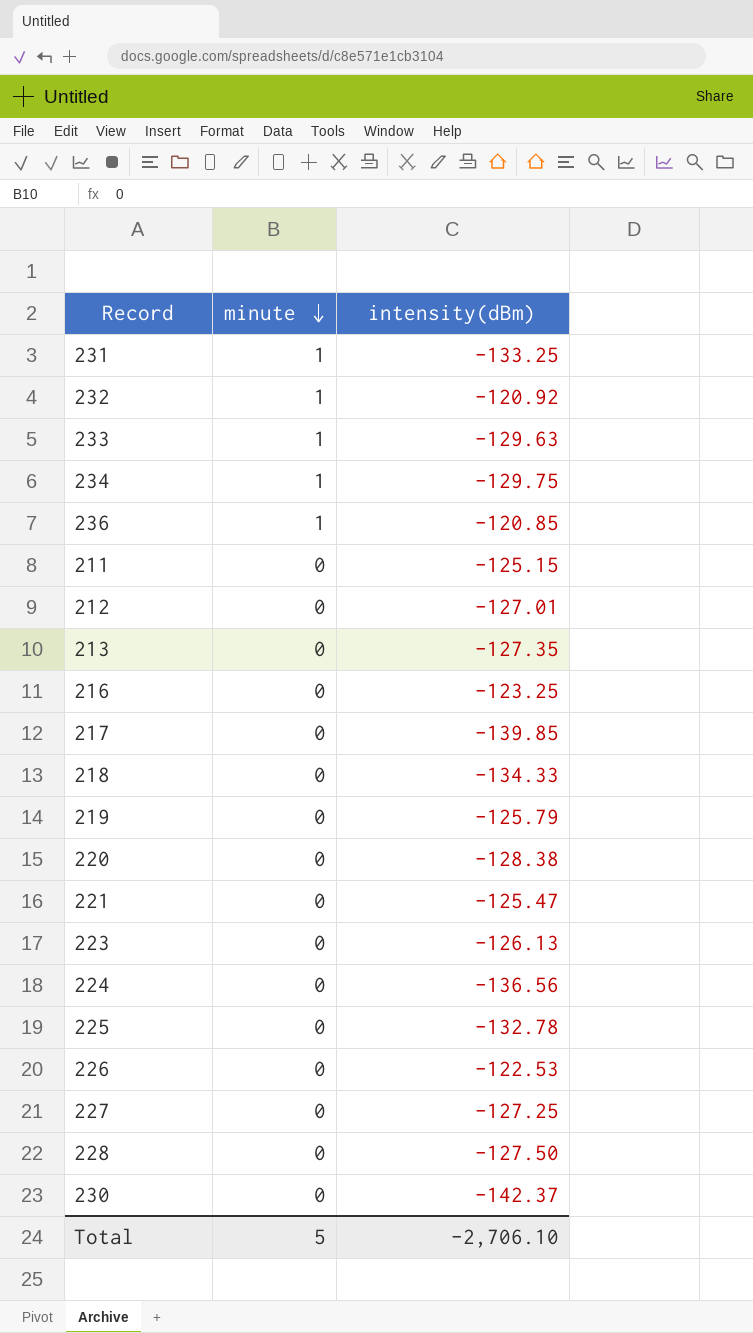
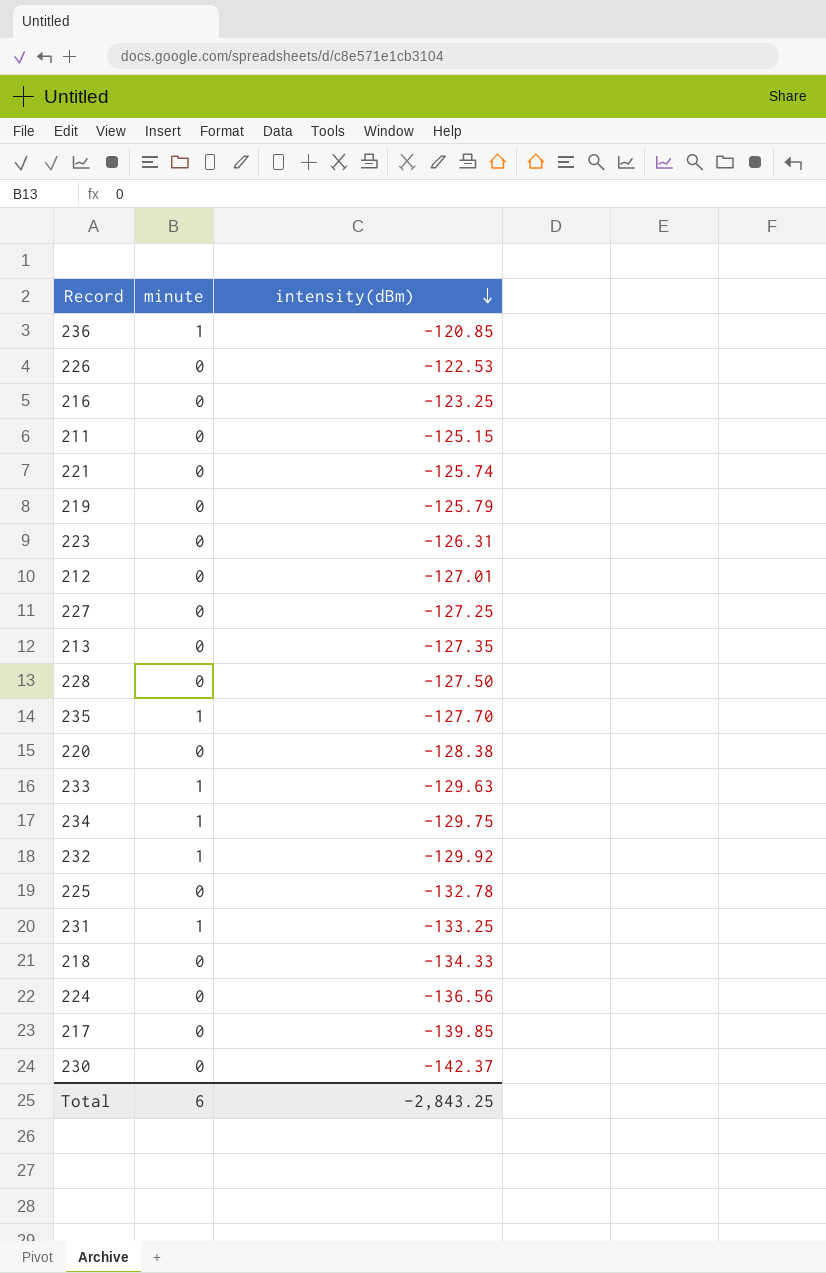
row order: minute descending -> intensity(dBm) descending
221 | intensity(dBm): -125.47 -> -125.74
223 | intensity(dBm): -126.13 -> -126.31
row 235: none -> 1 | -127.70
232 | intensity(dBm): -120.92 -> -129.92
Total | minute: 5 -> 6
Total | intensity(dBm): -2,706.10 -> -2,843.25

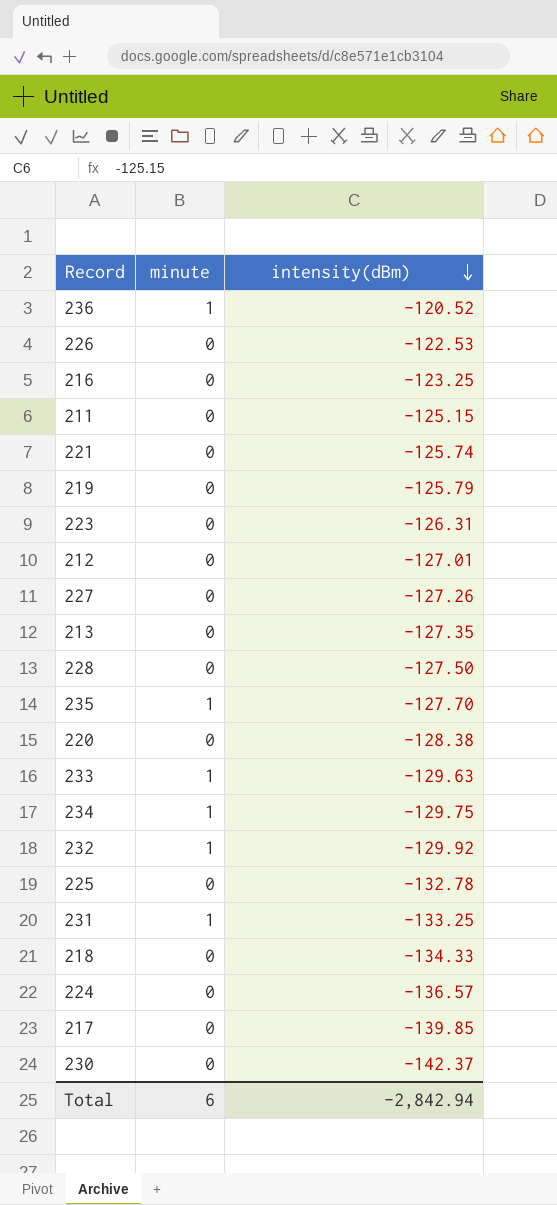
236 | intensity(dBm): -120.85 -> -120.52
227 | intensity(dBm): -127.25 -> -127.26
224 | intensity(dBm): -136.56 -> -136.57
Total | intensity(dBm): -2,843.25 -> -2,842.94

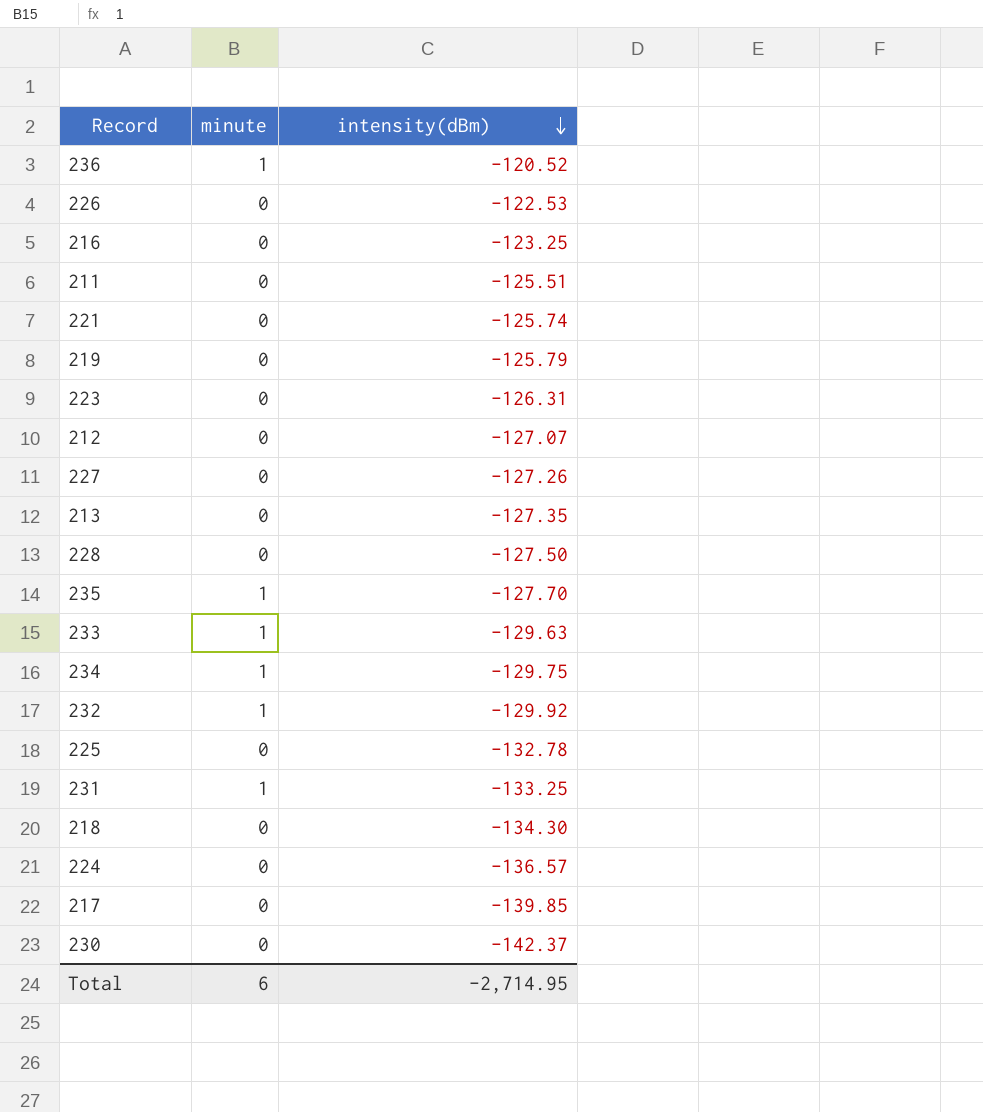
row 220: 0 | -128.38 -> none
211 | intensity(dBm): -125.15 -> -125.51
212 | intensity(dBm): -127.01 -> -127.07
218 | intensity(dBm): -134.33 -> -134.30
Total | intensity(dBm): -2,842.94 -> -2,714.95

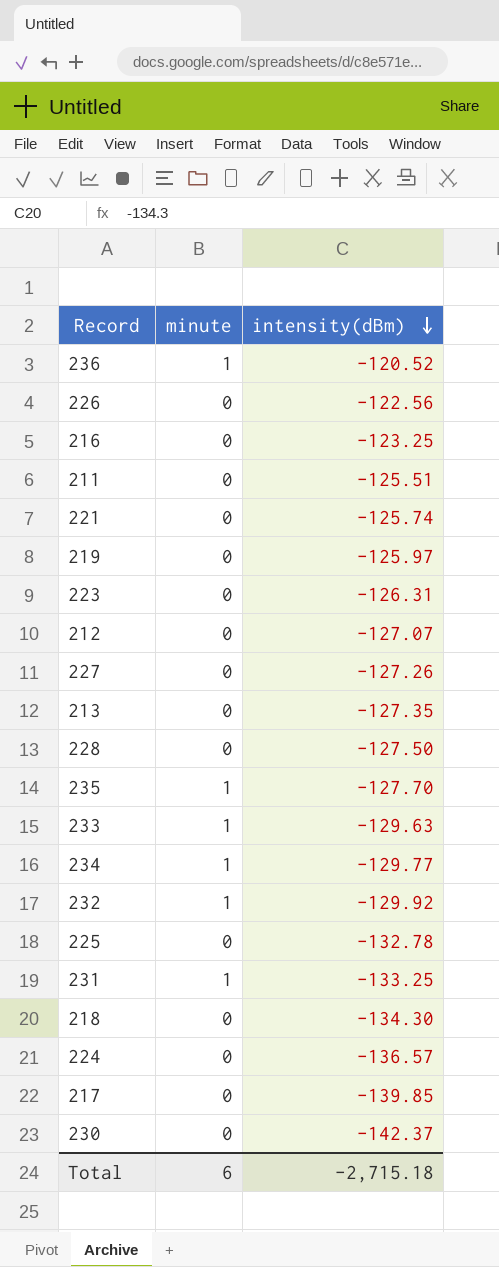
226 | intensity(dBm): -122.53 -> -122.56
219 | intensity(dBm): -125.79 -> -125.97
234 | intensity(dBm): -129.75 -> -129.77
Total | intensity(dBm): -2,714.95 -> -2,715.18

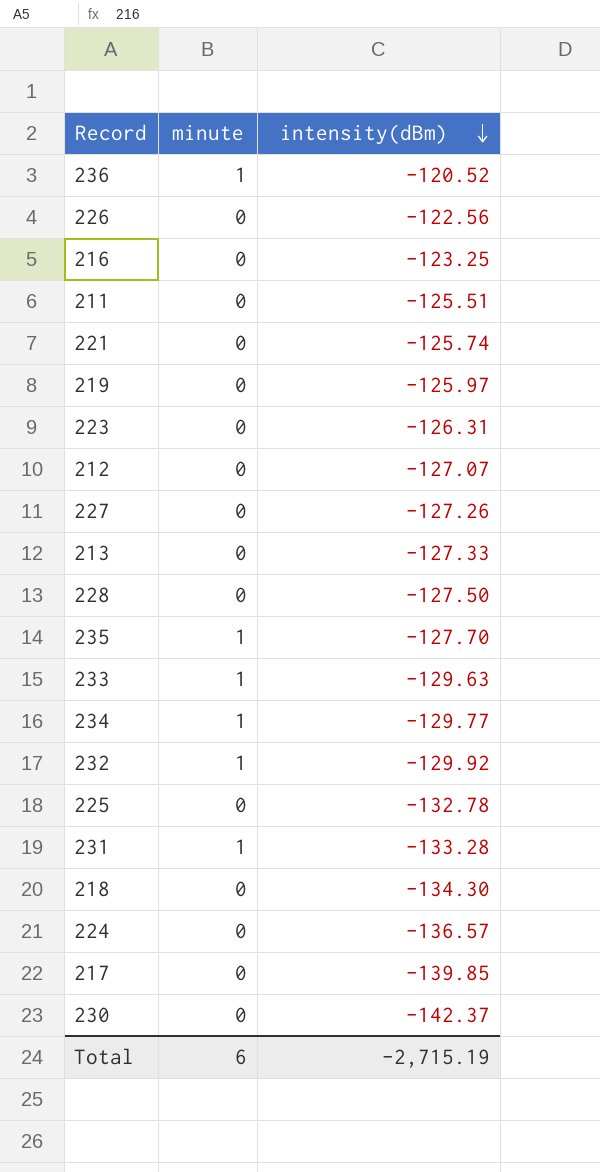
213 | intensity(dBm): -127.35 -> -127.33
231 | intensity(dBm): -133.25 -> -133.28
Total | intensity(dBm): -2,715.18 -> -2,715.19

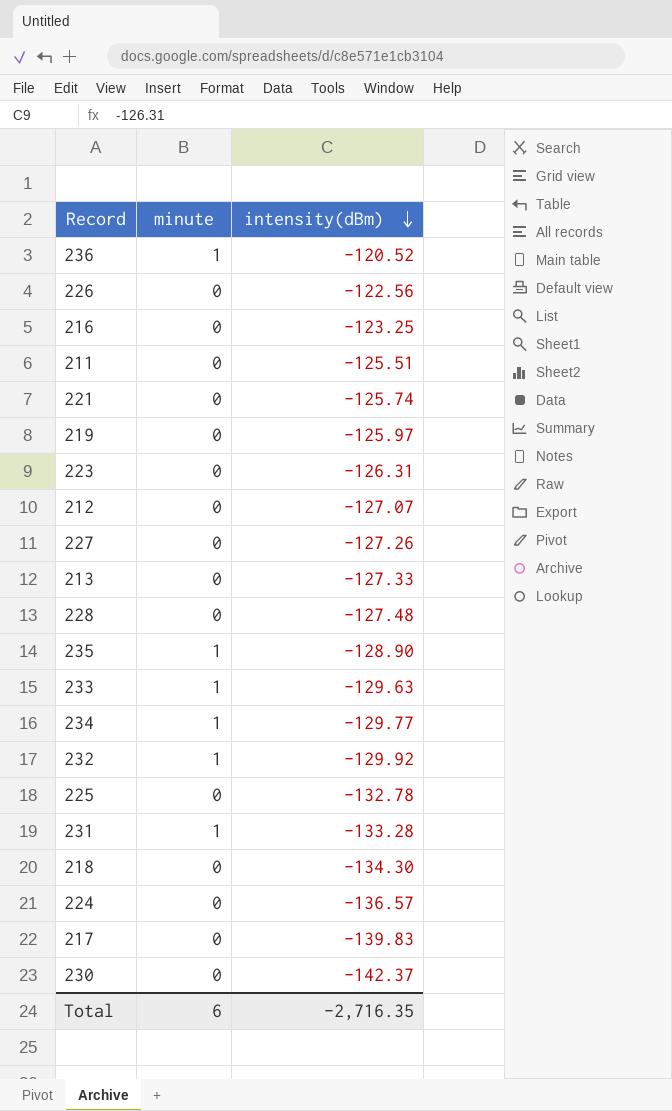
228 | intensity(dBm): -127.50 -> -127.48
235 | intensity(dBm): -127.70 -> -128.90
217 | intensity(dBm): -139.85 -> -139.83
Total | intensity(dBm): -2,715.19 -> -2,716.35

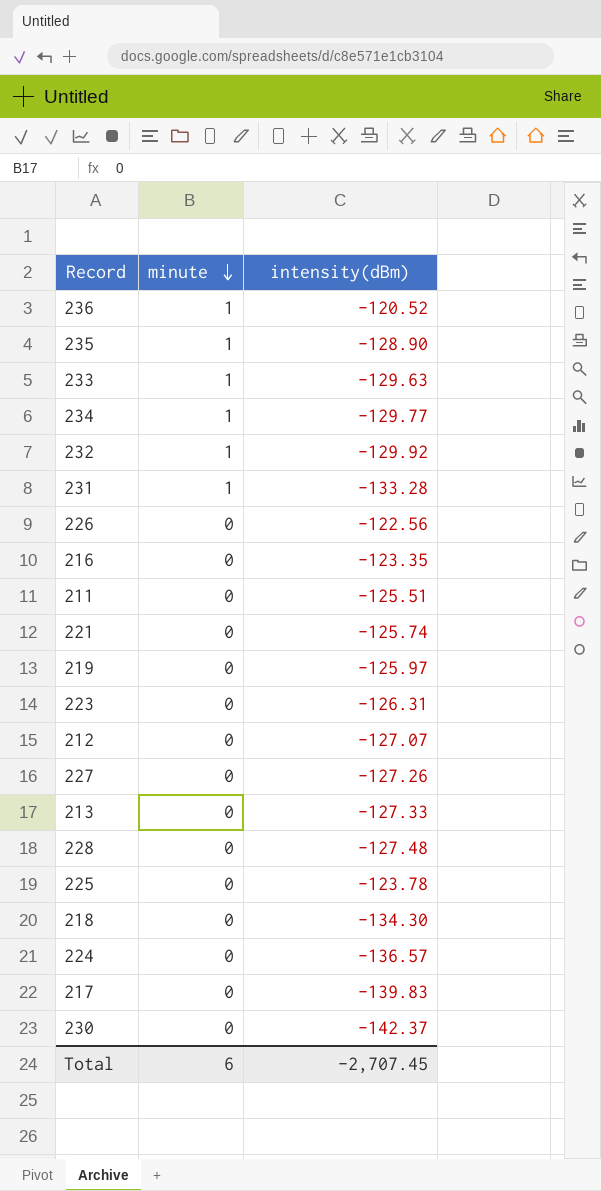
row order: intensity(dBm) descending -> minute descending
216 | intensity(dBm): -123.25 -> -123.35
225 | intensity(dBm): -132.78 -> -123.78
Total | intensity(dBm): -2,716.35 -> -2,707.45

